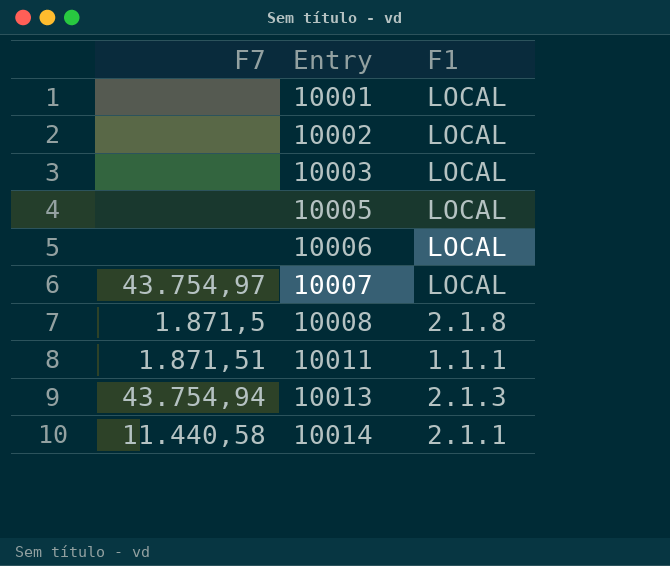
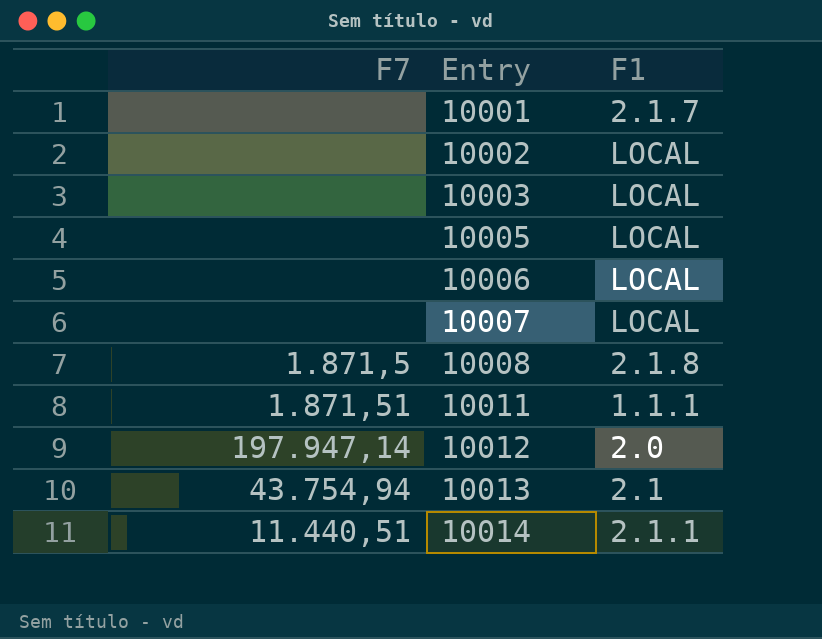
10001 | F1: LOCAL -> 2.1.7
10007 | F7: 43.754,97 -> none
row 10012: none -> 197.947,14 | 2.0
10013 | F1: 2.1.3 -> 2.1
10014 | F7: 11.440,58 -> 11.440,51

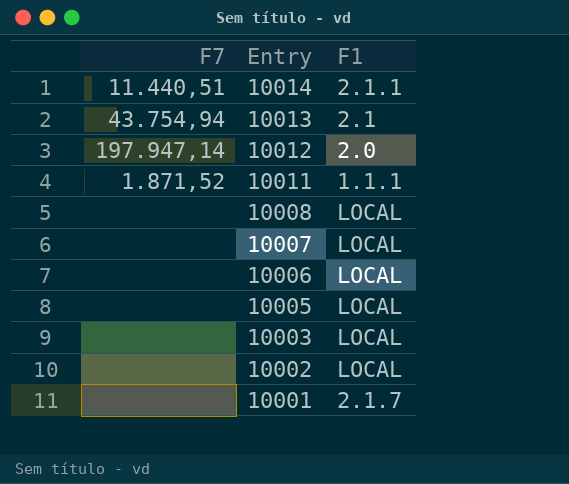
row order: Entry ascending -> Entry descending
10011 | F7: 1.871,51 -> 1.871,52
10008 | F7: 1.871,5 -> none
10008 | F1: 2.1.8 -> LOCAL

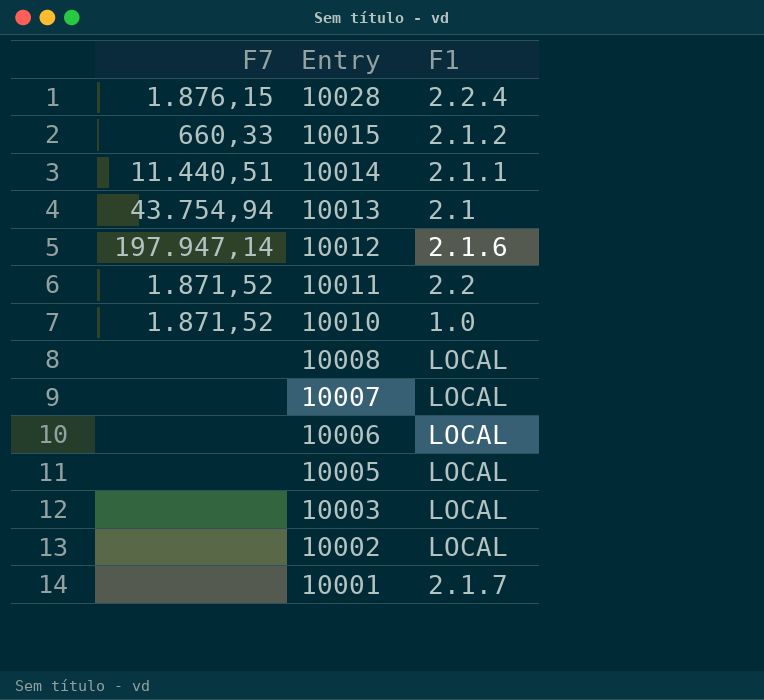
row 10028: none -> 1.876,15 | 2.2.4
row 10015: none -> 660,33 | 2.1.2
10012 | F1: 2.0 -> 2.1.6
10011 | F1: 1.1.1 -> 2.2
row 10010: none -> 1.871,52 | 1.0

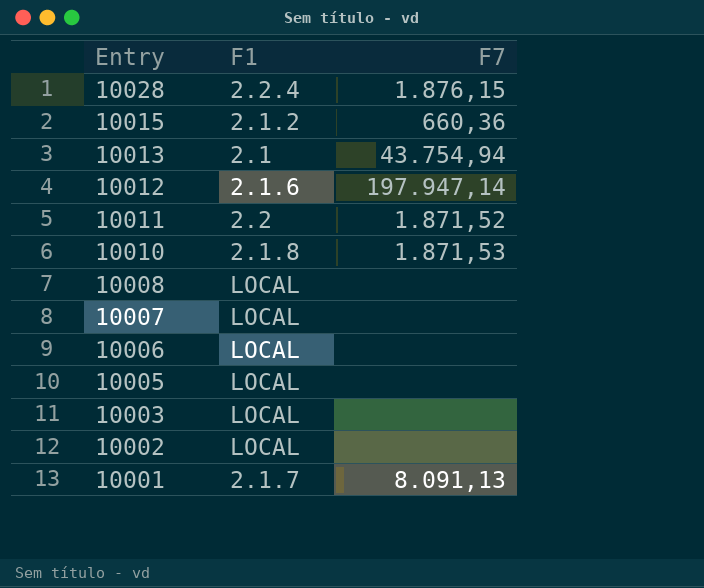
column F7 | position: 1 -> 3
row 10014: 11.440,51 | 2.1.1 -> none
10015 | F7: 660,33 -> 660,36
10010 | F1: 1.0 -> 2.1.8
10010 | F7: 1.871,52 -> 1.871,53
10001 | F7: none -> 8.091,13

